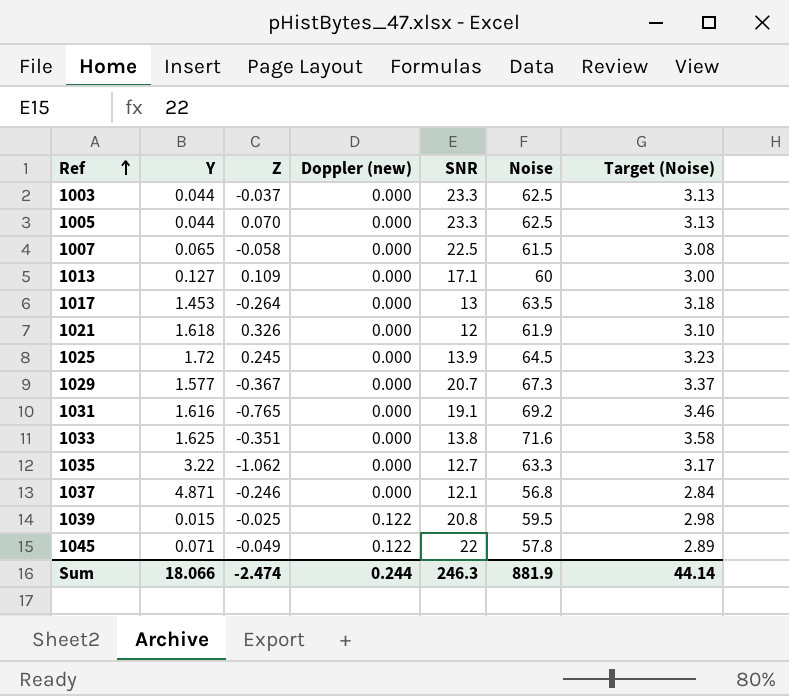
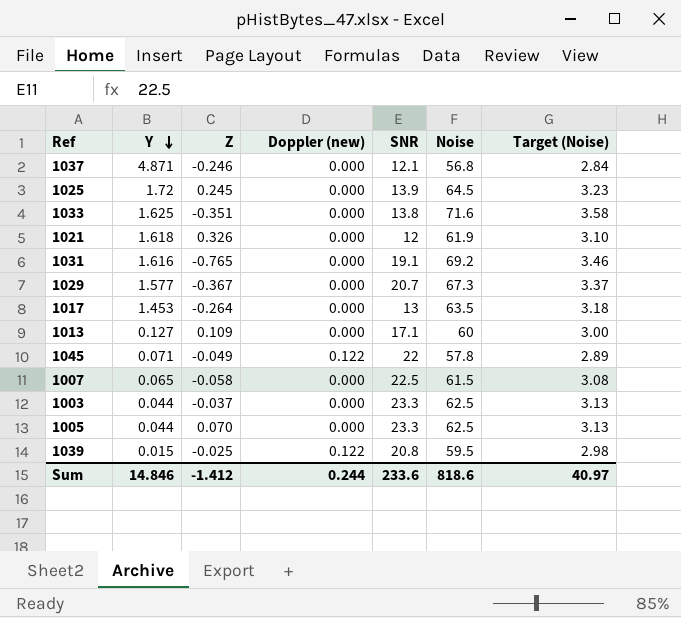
row order: Ref ascending -> Y descending
row 1035: 3.22 | -1.062 | 0.000 | 12.7 | 63.3 | 3.17 -> none
Sum | Y: 18.066 -> 14.846
Sum | Z: -2.474 -> -1.412
Sum | SNR: 246.3 -> 233.6
Sum | Noise: 881.9 -> 818.6
Sum | Target (Noise): 44.14 -> 40.97

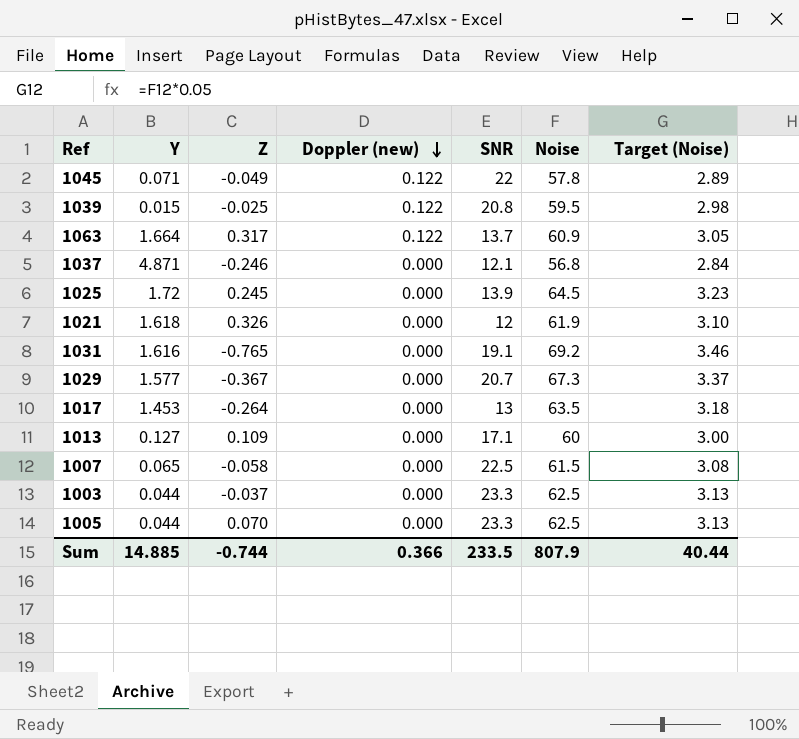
row order: Y descending -> Doppler (new) descending
row 1033: 1.625 | -0.351 | 0.000 | 13.8 | 71.6 | 3.58 -> none
row 1063: none -> 1.664 | 0.317 | 0.122 | 13.7 | 60.9 | 3.05
Sum | Y: 14.846 -> 14.885
Sum | Z: -1.412 -> -0.744
Sum | Doppler (new): 0.244 -> 0.366
Sum | SNR: 233.6 -> 233.5
Sum | Noise: 818.6 -> 807.9
Sum | Target (Noise): 40.97 -> 40.44

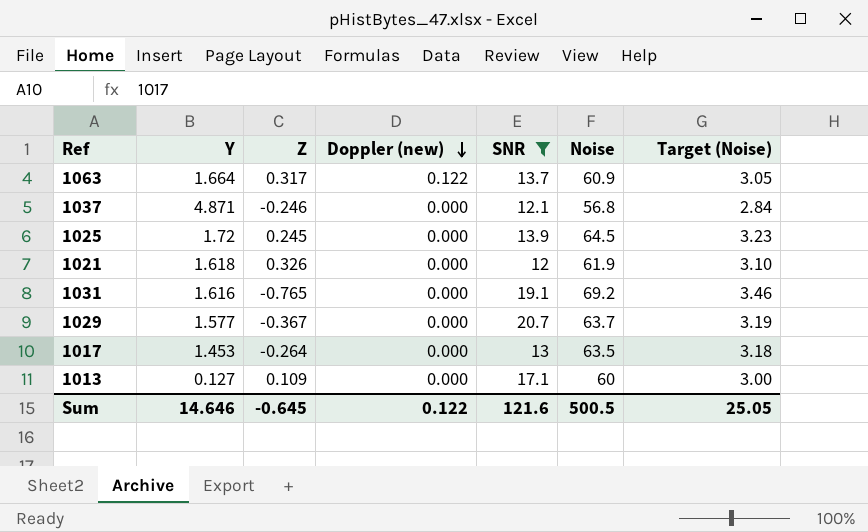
filter: none -> SNR <= 20.7
1029 | Noise: 67.3 -> 63.7
1029 | Target (Noise): 3.37 -> 3.19
Sum | Y: 14.885 -> 14.646
Sum | Z: -0.744 -> -0.645
Sum | Doppler (new): 0.366 -> 0.122
Sum | SNR: 233.5 -> 121.6
Sum | Noise: 807.9 -> 500.5
Sum | Target (Noise): 40.44 -> 25.05

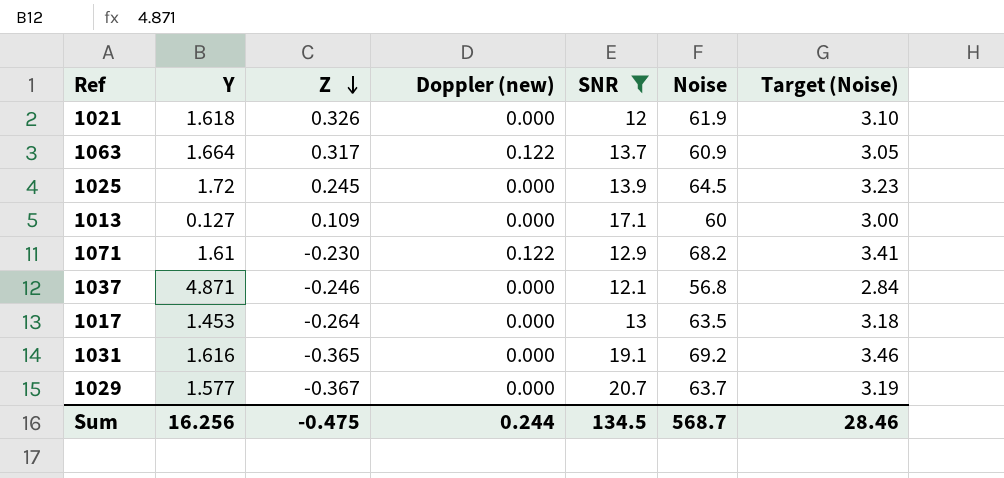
row order: Doppler (new) descending -> Z descending
row 1071: none -> 1.61 | -0.230 | 0.122 | 12.9 | 68.2 | 3.41
1031 | Z: -0.765 -> -0.365
Sum | Y: 14.646 -> 16.256
Sum | Z: -0.645 -> -0.475
Sum | Doppler (new): 0.122 -> 0.244
Sum | SNR: 121.6 -> 134.5
Sum | Noise: 500.5 -> 568.7
Sum | Target (Noise): 25.05 -> 28.46

